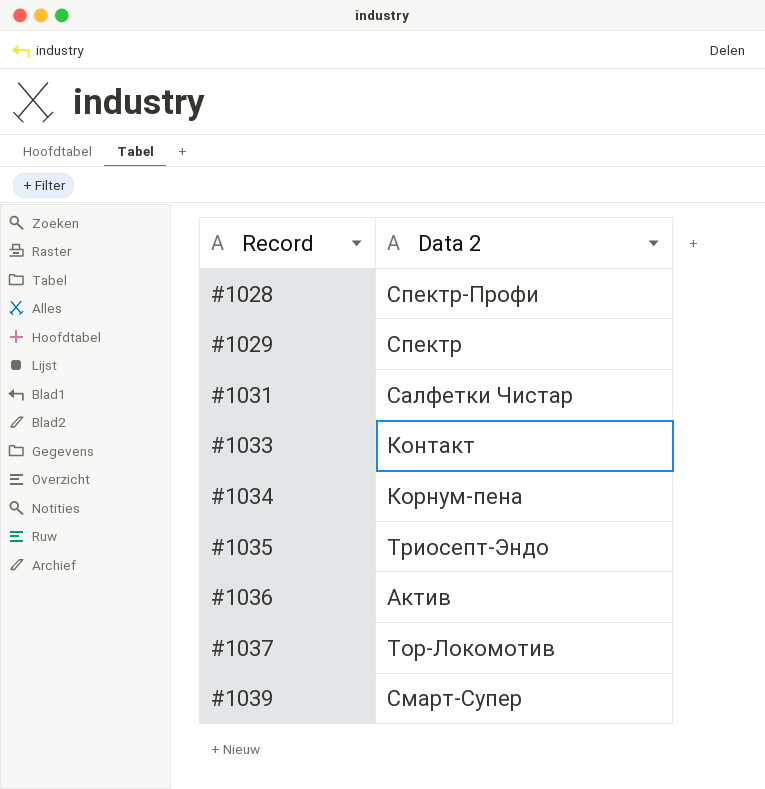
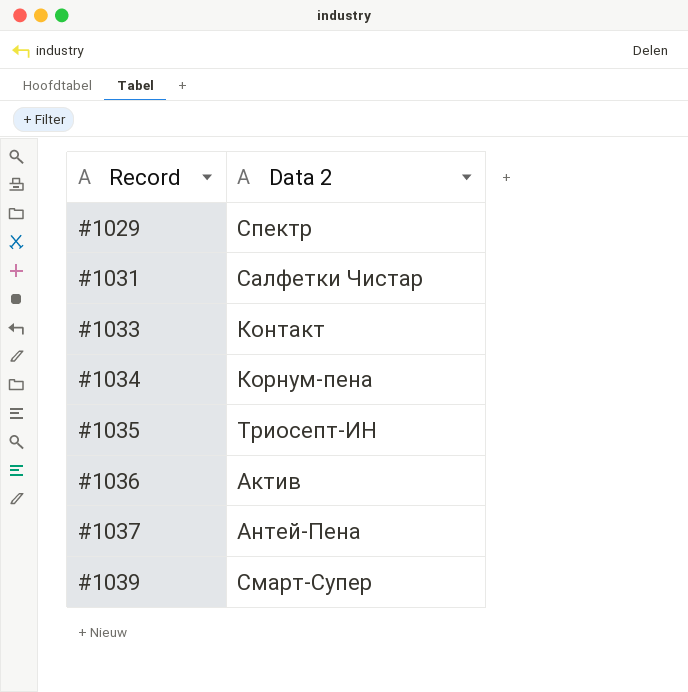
row #1028: Спектр-Профи -> none
#1035 | Data 2: Триосепт-Эндо -> Триосепт-ИН
#1037 | Data 2: Тор-Локомотив -> Антей-Пена

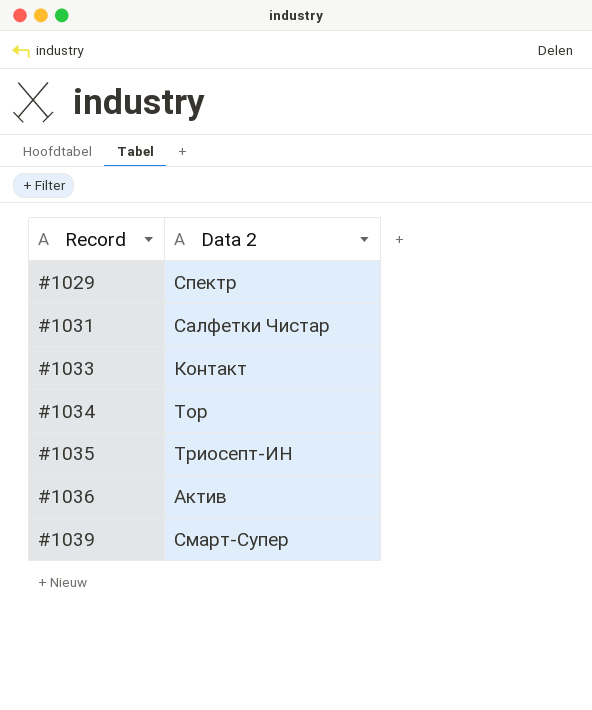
row #1037: Антей-Пена -> none
#1034 | Data 2: Корнум-пена -> Тор

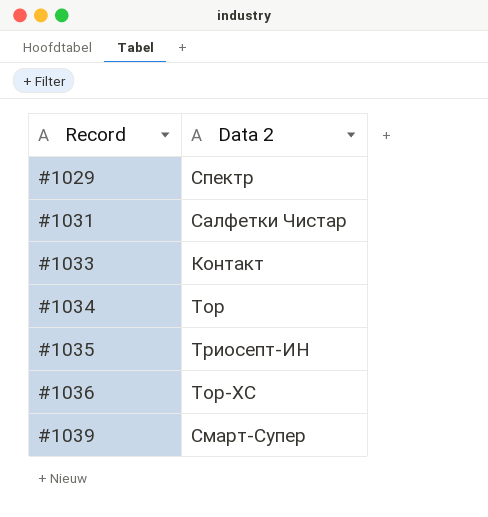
#1036 | Data 2: Актив -> Тор-ХС

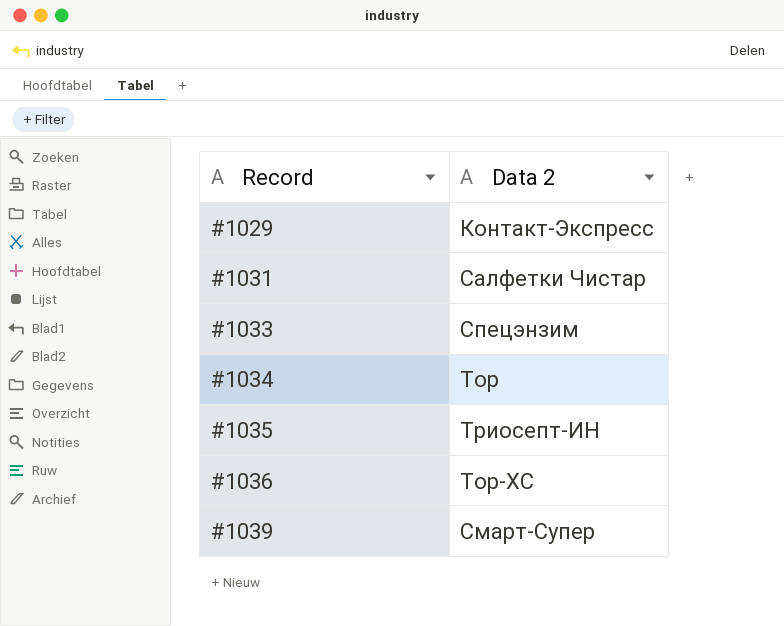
#1029 | Data 2: Спектр -> Контакт-Экспресс
#1033 | Data 2: Контакт -> Спецэнзим

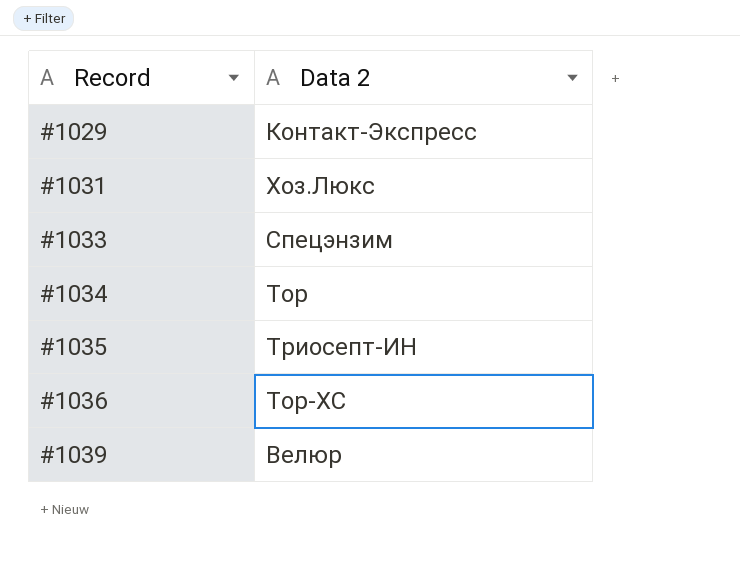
#1031 | Data 2: Салфетки Чистар -> Хоз.Люкс
#1039 | Data 2: Смарт-Супер -> Велюр

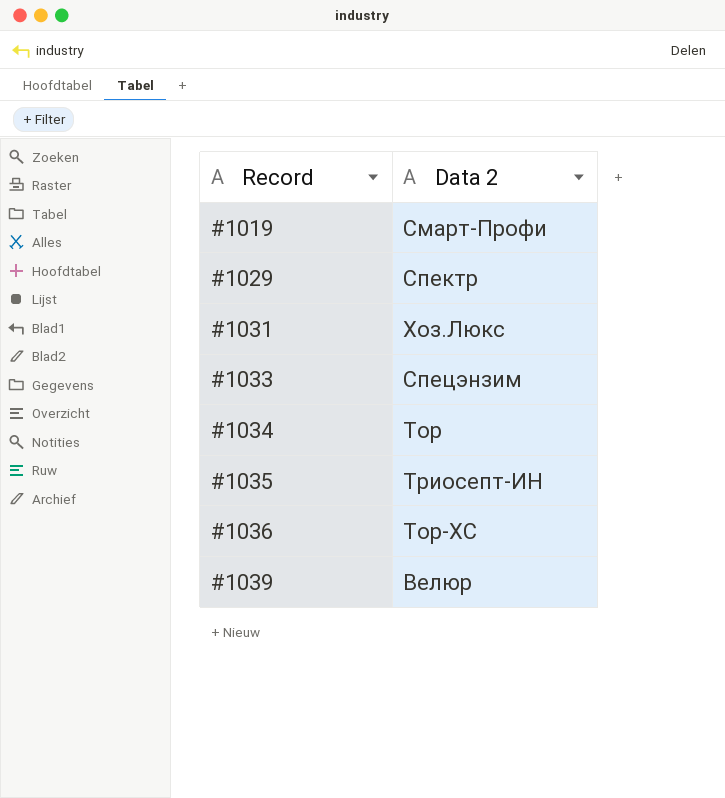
row #1019: none -> Смарт-Профи
#1029 | Data 2: Контакт-Экспресс -> Спектр

